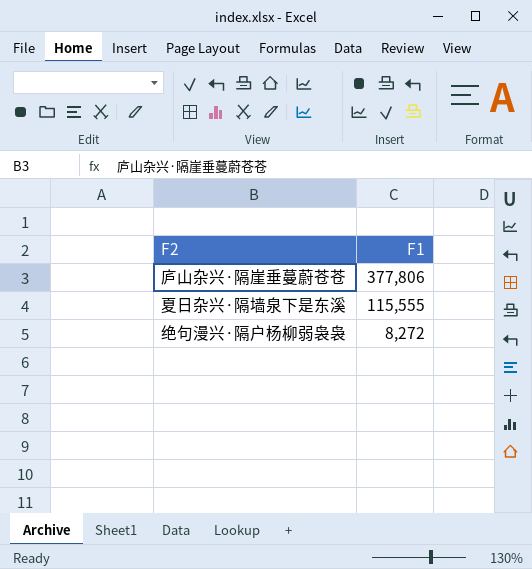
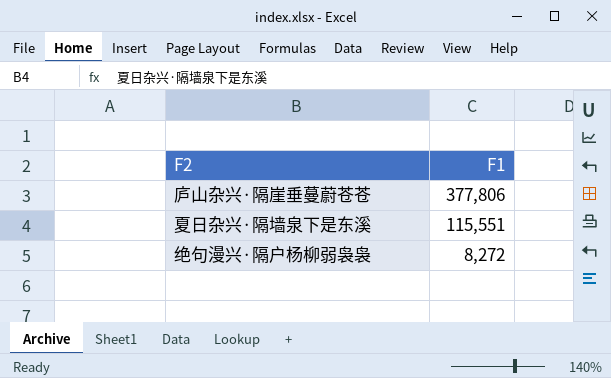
夏日杂兴·隔墙泉下是东溪 | F1: 115,555 -> 115,551

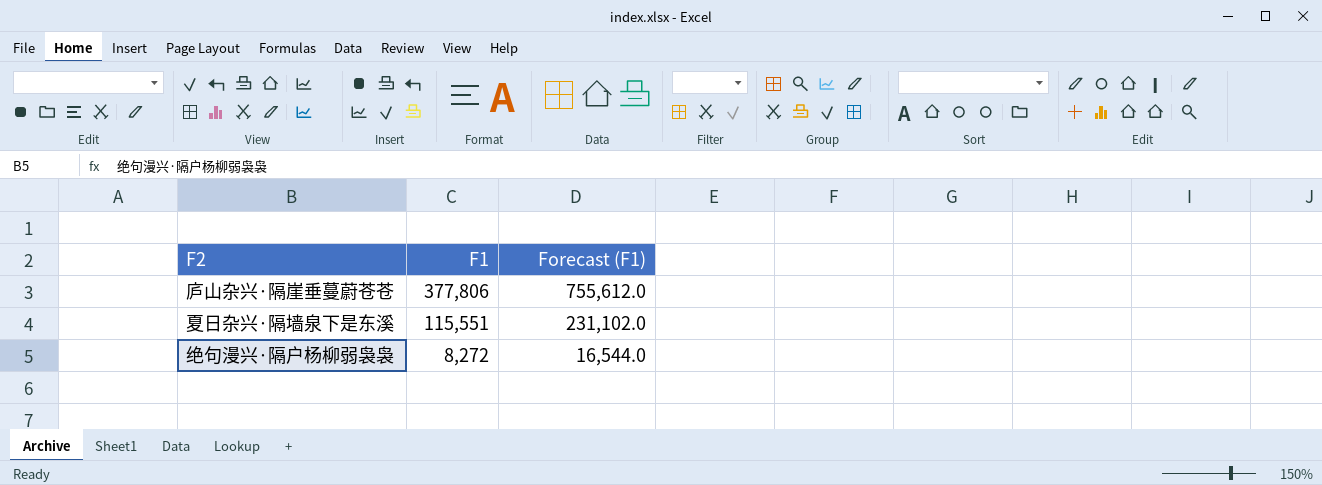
column Forecast (F1) | formula: none -> [F1] * 2

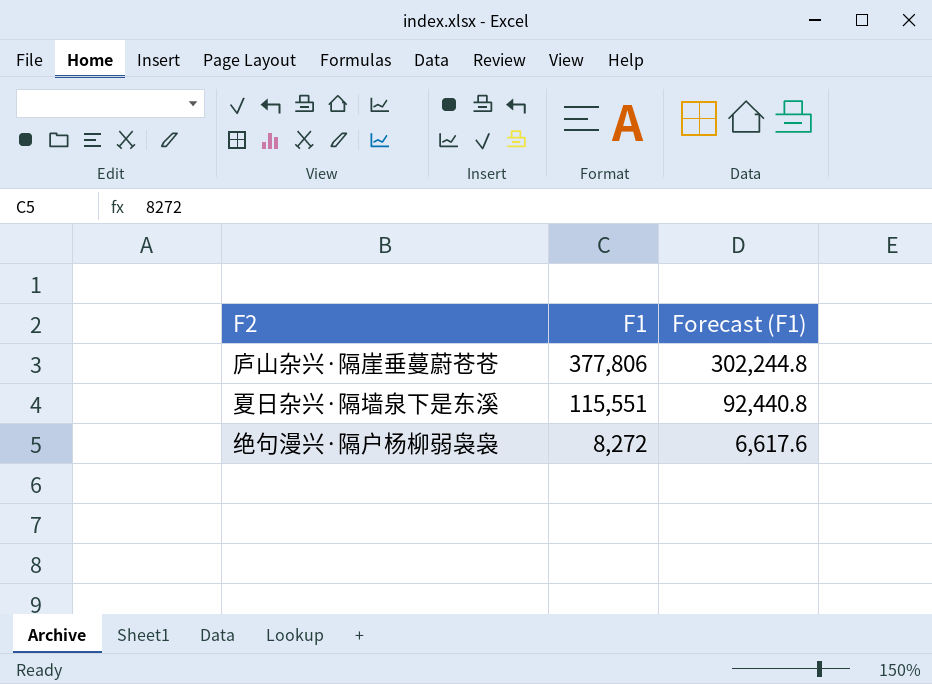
column Forecast (F1) | formula: [F1] * 2 -> [F1] * 0.8

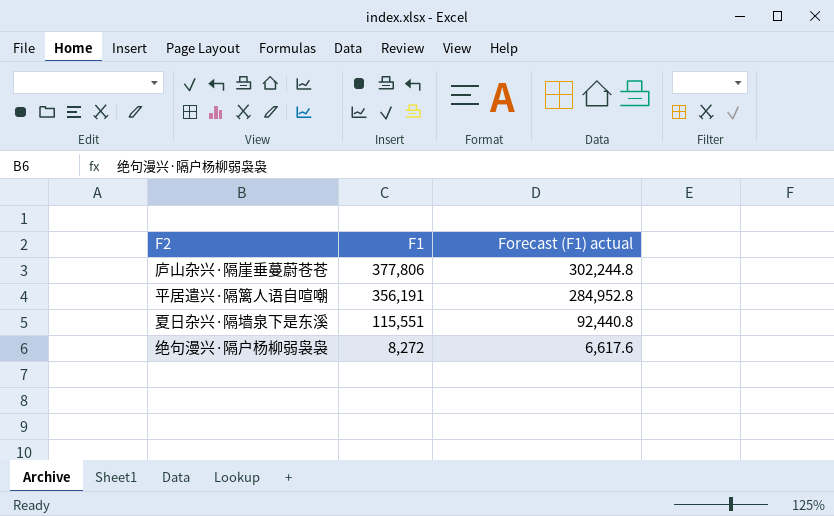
column name: Forecast (F1) -> Forecast (F1) actual
row 平居遣兴·隔篱人语自喧嘲: none -> 356,191 | 284,952.8

